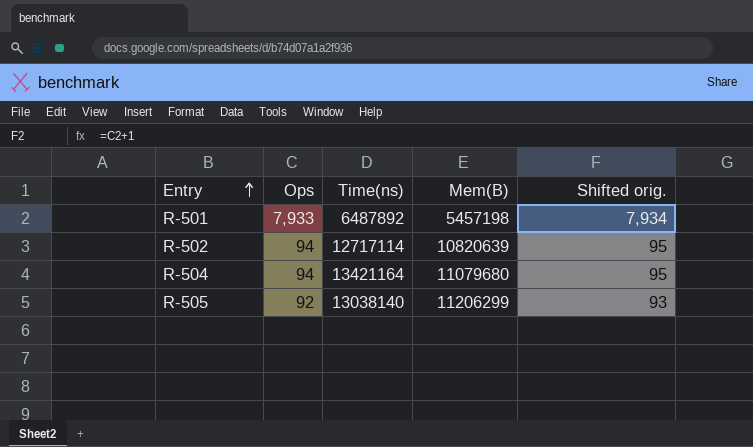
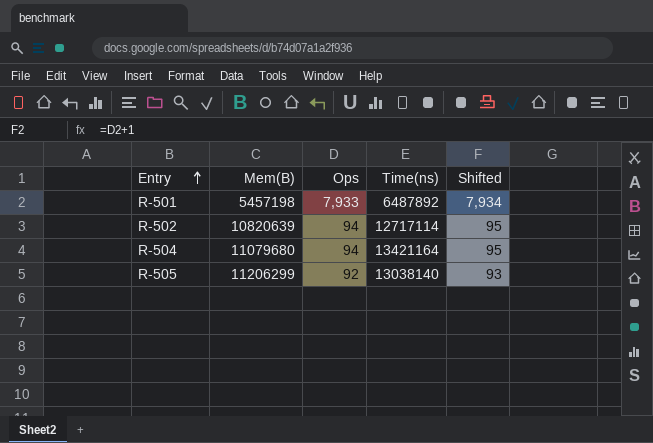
column Mem(B) | position: 4 -> 2
column name: Shifted orig. -> Shifted

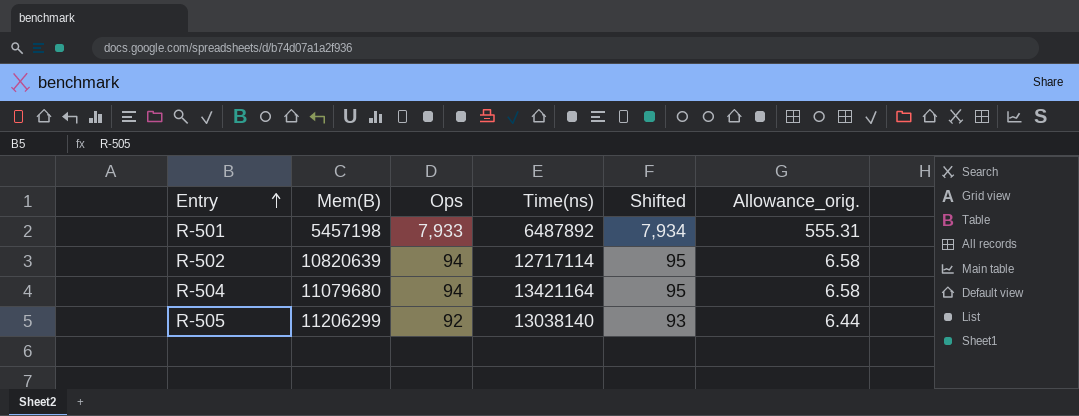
column Allowance_orig. | formula: none -> [Ops] * 0.07

